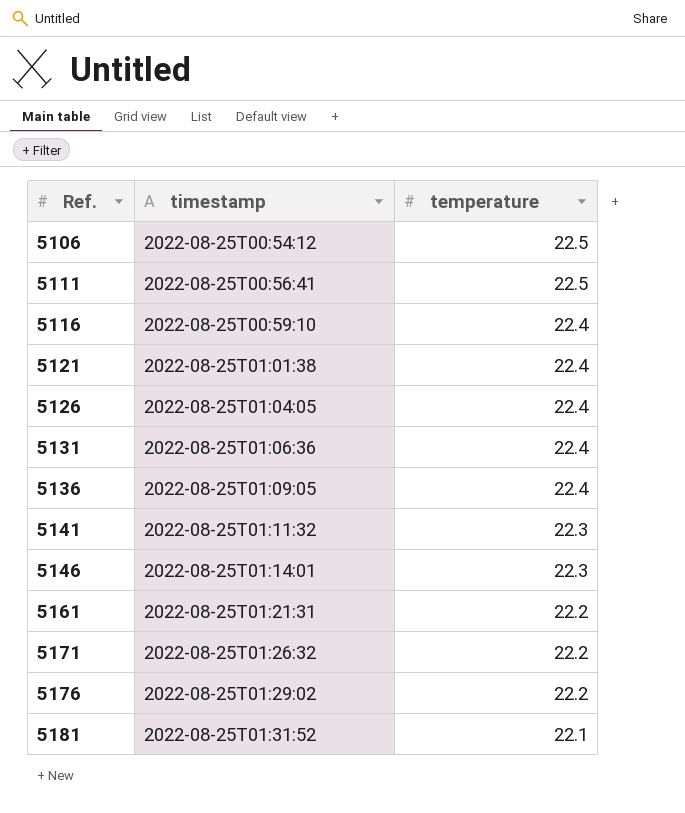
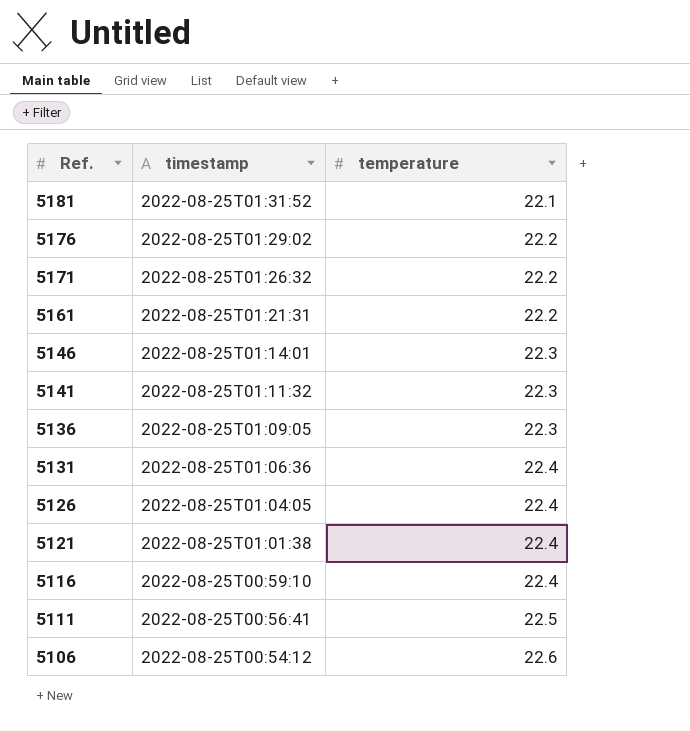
row order: Ref. ascending -> Ref. descending
5136 | temperature: 22.4 -> 22.3
5106 | temperature: 22.5 -> 22.6

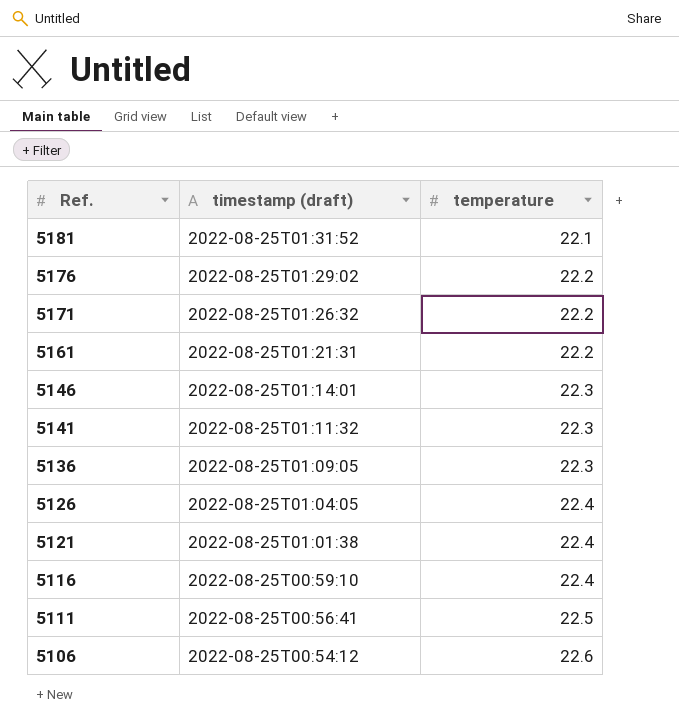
column name: timestamp -> timestamp (draft)
row 5131: 2022-08-25T01:06:36 | 22.4 -> none

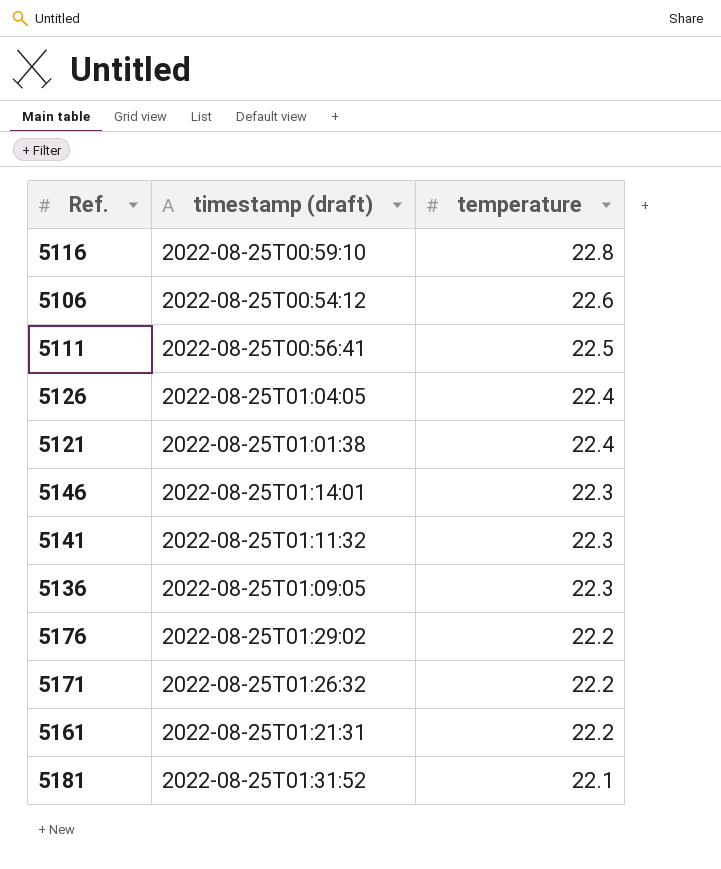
row order: Ref. descending -> temperature descending
5116 | temperature: 22.4 -> 22.8

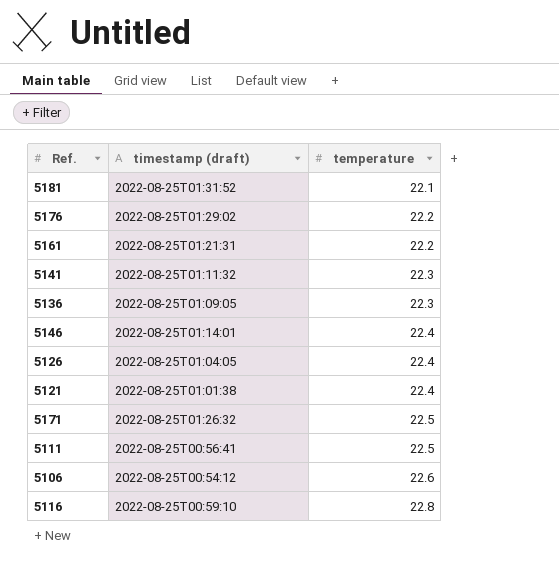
row order: temperature descending -> temperature ascending
5146 | temperature: 22.3 -> 22.4
5171 | temperature: 22.2 -> 22.5

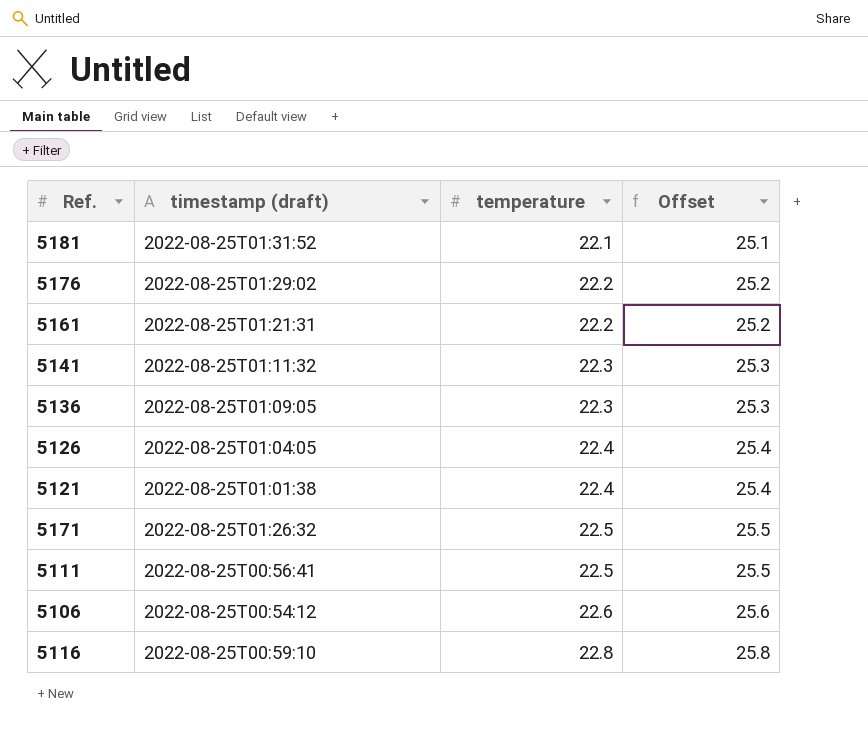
column Offset | formula: none -> [temperature] + 3
row 5146: 2022-08-25T01:14:01 | 22.4 -> none

